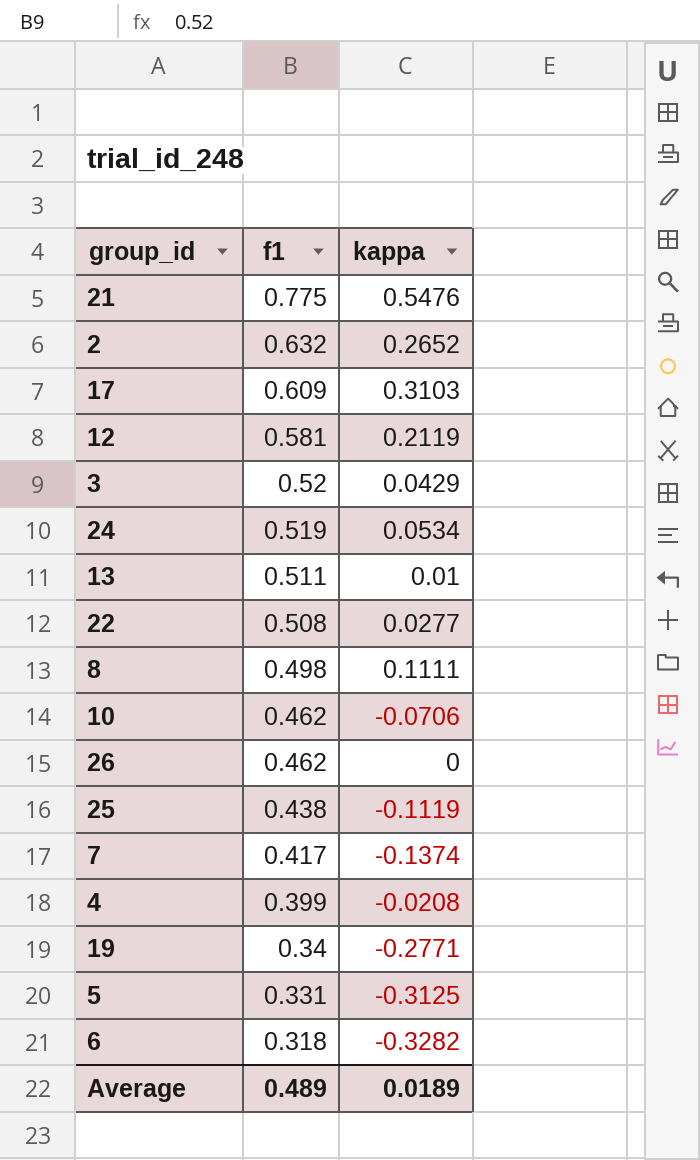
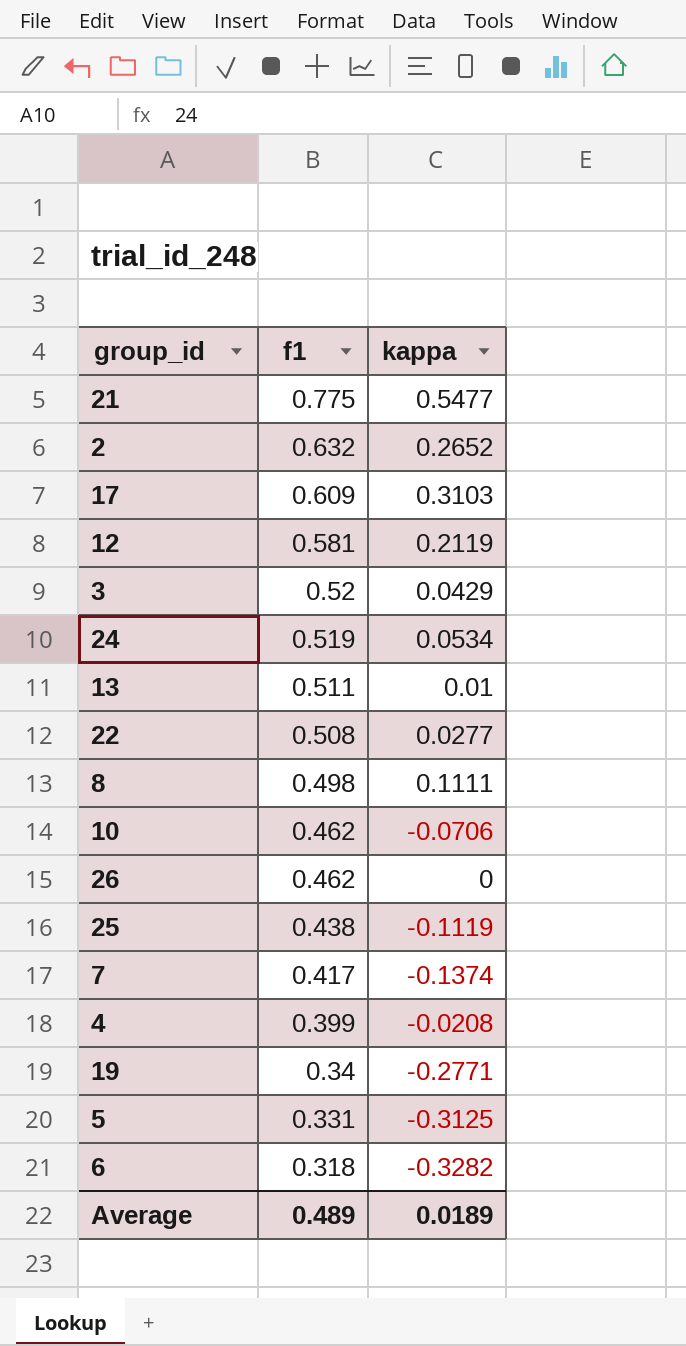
21 | kappa: 0.5476 -> 0.5477

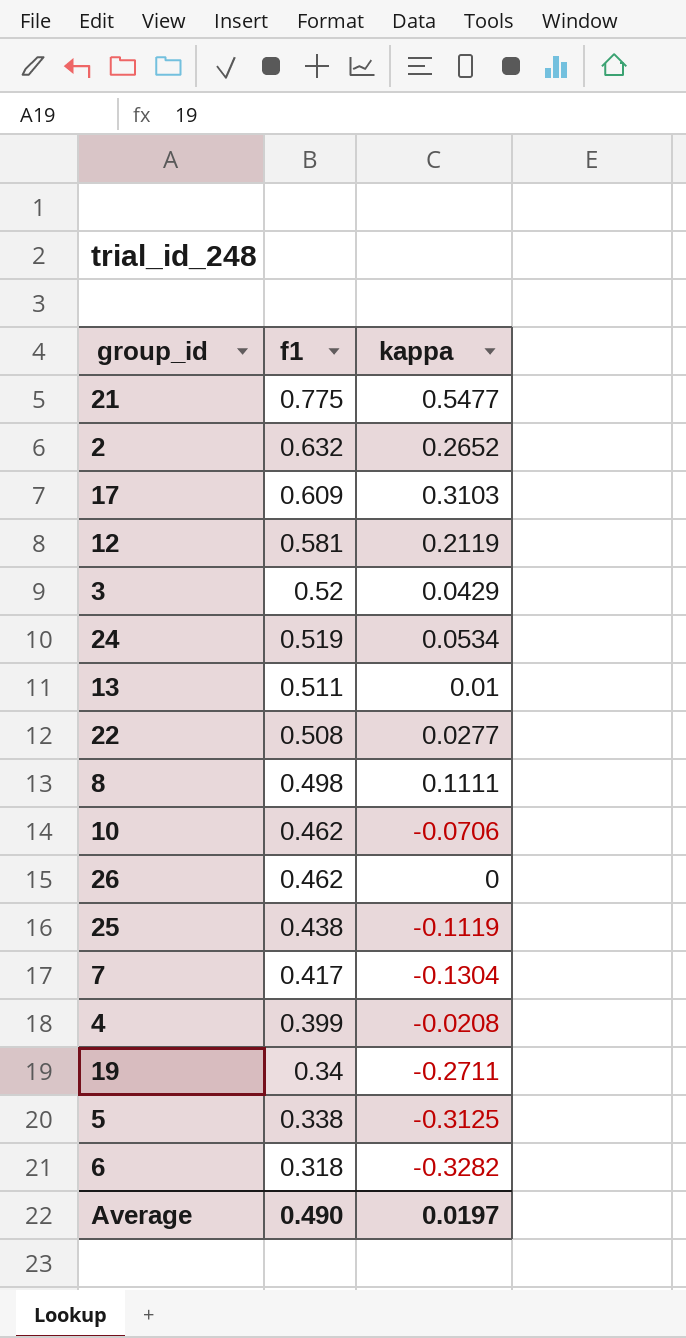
7 | kappa: -0.1374 -> -0.1304
19 | kappa: -0.2771 -> -0.2711
5 | f1: 0.331 -> 0.338
Average | f1: 0.489 -> 0.490
Average | kappa: 0.0189 -> 0.0197

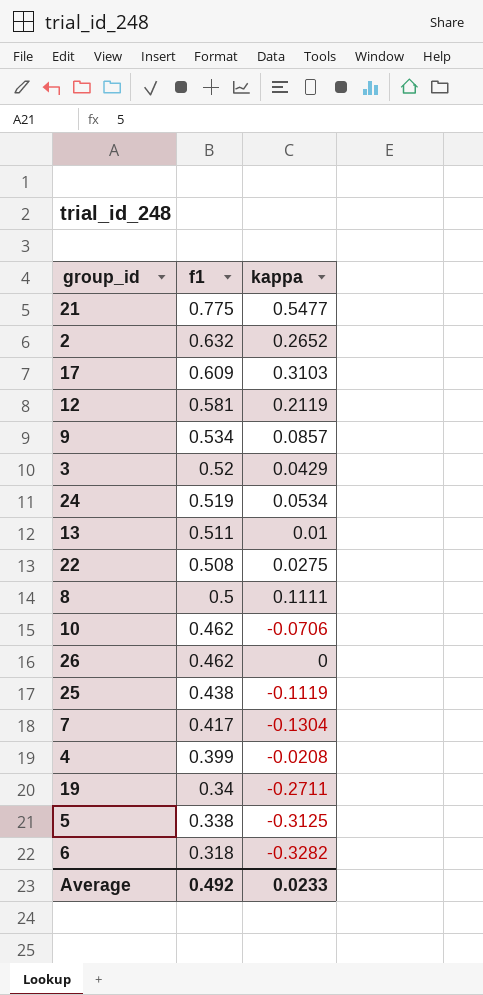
row 9: none -> 0.534 | 0.0857
22 | kappa: 0.0277 -> 0.0275
8 | f1: 0.498 -> 0.5
Average | f1: 0.490 -> 0.492
Average | kappa: 0.0197 -> 0.0233

